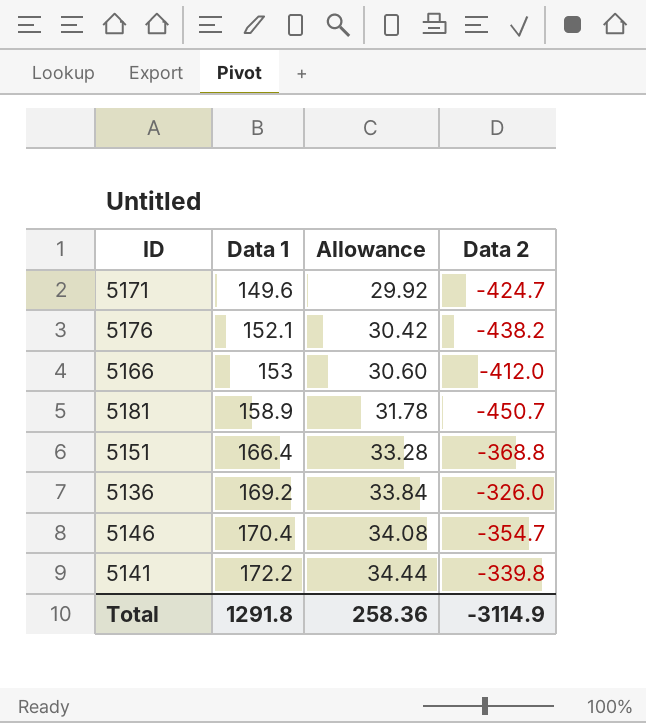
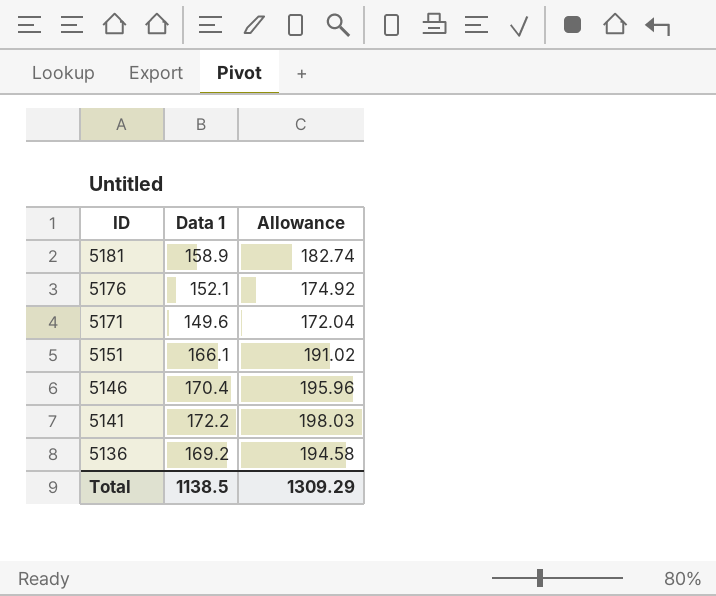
row order: Data 1 ascending -> ID descending
column Data 2 | position: 4 -> none
column Allowance | formula: [Data 1] * 0.2 -> [Data 1] * 1.15
row 5166: 153 | 30.60 | -412.0 -> none
5151 | Data 1: 166.4 -> 166.1
Total | Data 1: 1291.8 -> 1138.5
Total | Allowance: 258.36 -> 1309.29

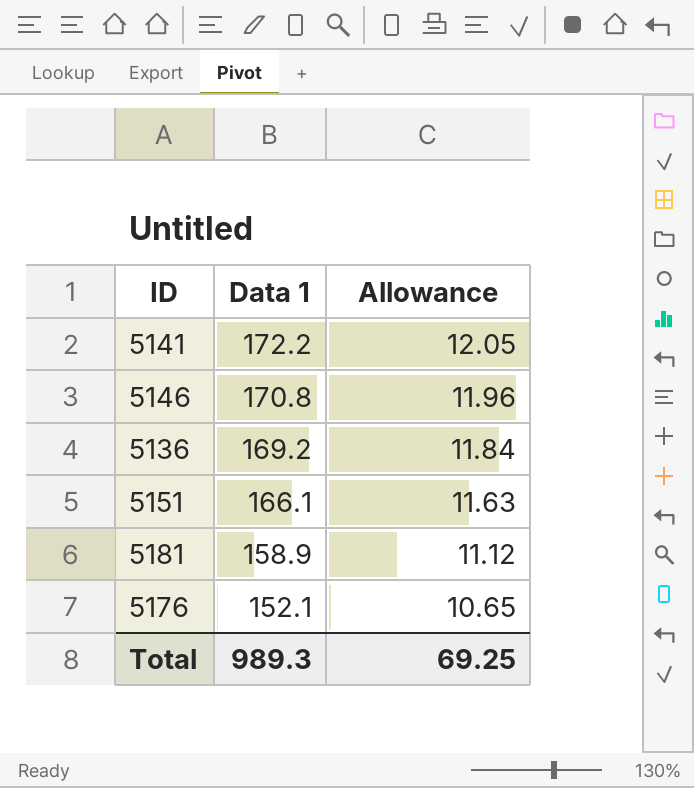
row order: ID descending -> Data 1 descending
column Allowance | formula: [Data 1] * 1.15 -> [Data 1] * 0.07
row 5171: 149.6 | 172.04 -> none
5146 | Data 1: 170.4 -> 170.8
Total | Data 1: 1138.5 -> 989.3
Total | Allowance: 1309.29 -> 69.25

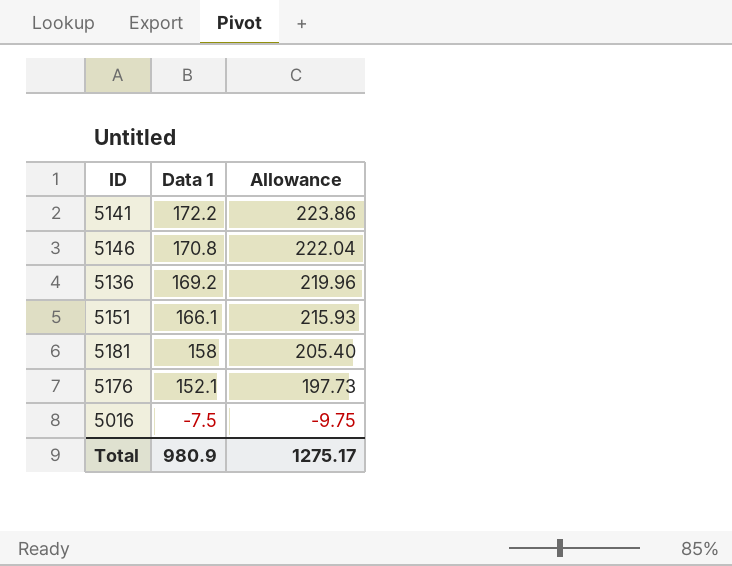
column Allowance | formula: [Data 1] * 0.07 -> [Data 1] * 1.3
5181 | Data 1: 158.9 -> 158
row 5016: none -> -7.5 | -9.75
Total | Data 1: 989.3 -> 980.9
Total | Allowance: 69.25 -> 1275.17

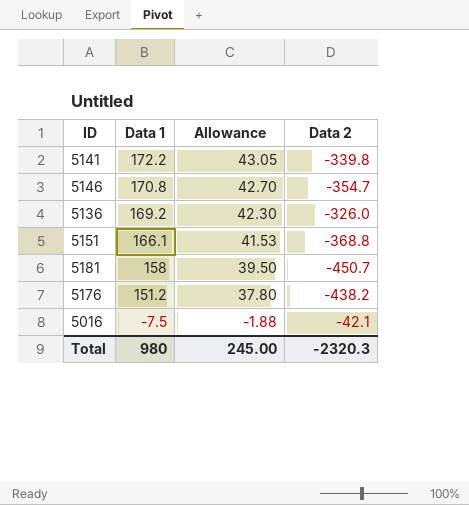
column Allowance | formula: [Data 1] * 1.3 -> [Data 1] * 0.25
column Data 2 | position: none -> 4
5176 | Data 1: 152.1 -> 151.2
Total | Data 1: 980.9 -> 980
Total | Allowance: 1275.17 -> 245.00

